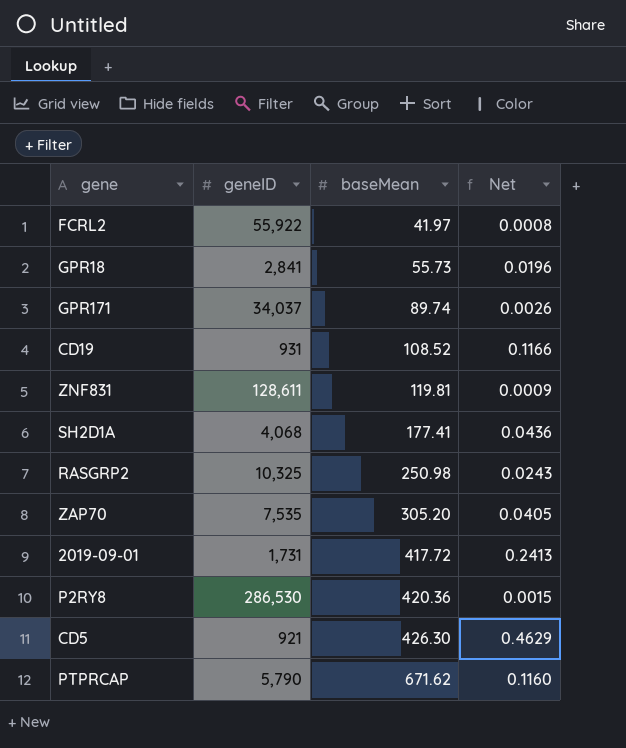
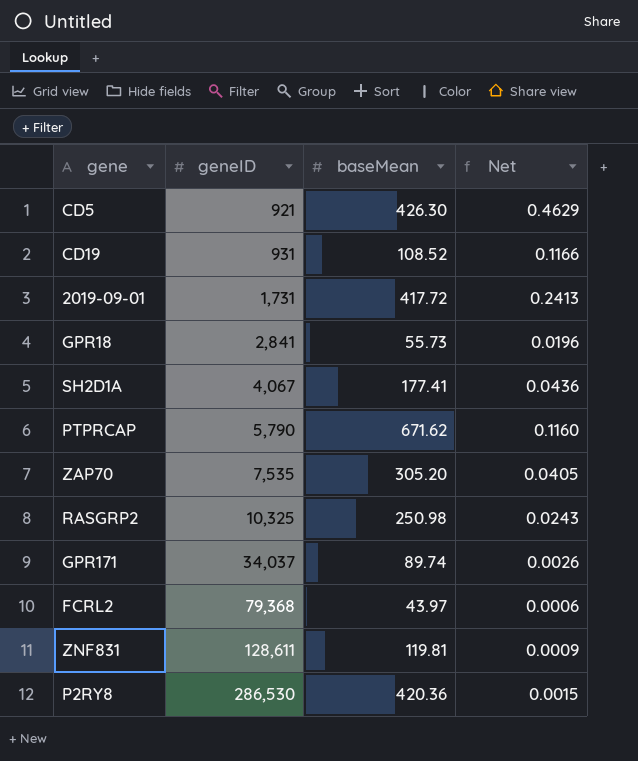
row order: baseMean ascending -> geneID ascending
SH2D1A | geneID: 4,068 -> 4,067
FCRL2 | geneID: 55,922 -> 79,368
FCRL2 | baseMean: 41.97 -> 43.97
FCRL2 | Net: 0.0008 -> 0.0006

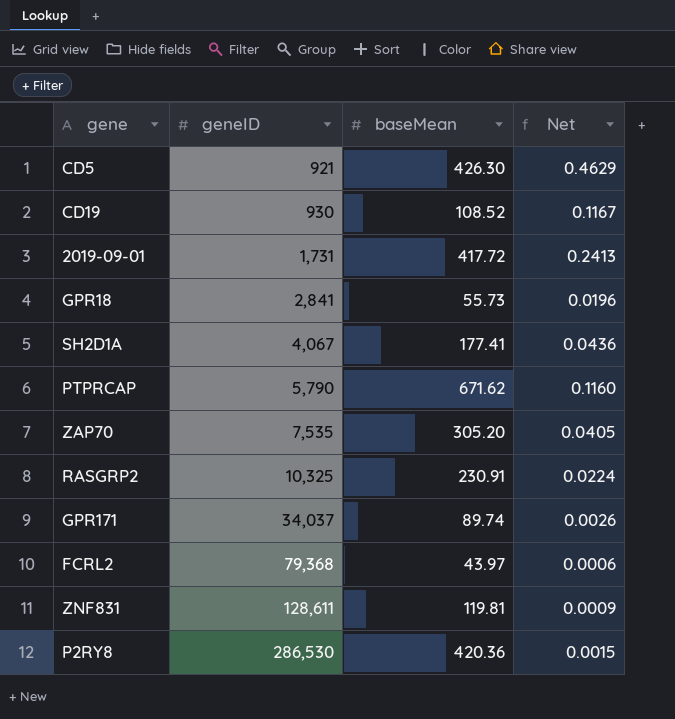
CD19 | geneID: 931 -> 930
CD19 | Net: 0.1166 -> 0.1167
RASGRP2 | baseMean: 250.98 -> 230.91
RASGRP2 | Net: 0.0243 -> 0.0224

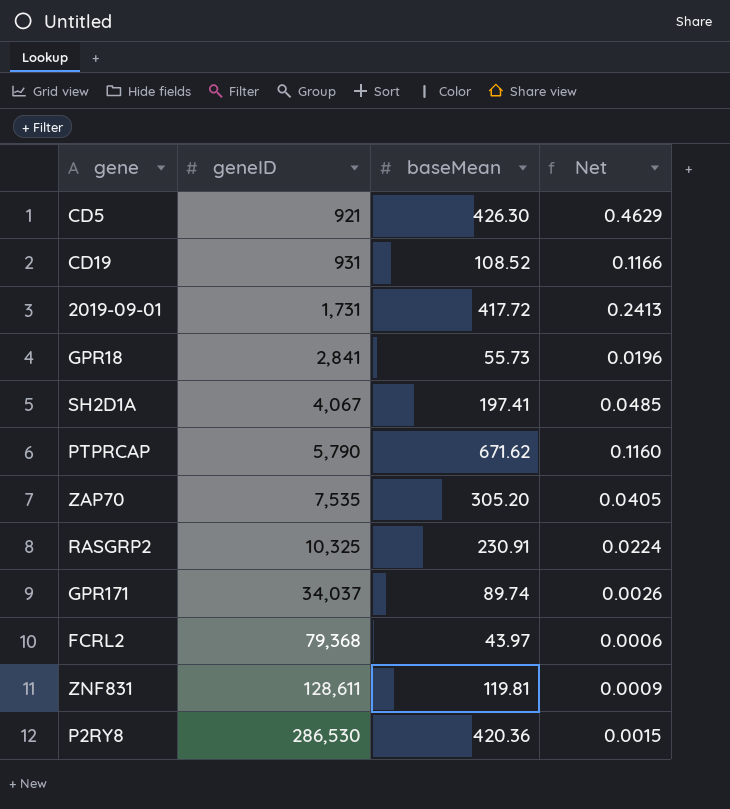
CD19 | geneID: 930 -> 931
CD19 | Net: 0.1167 -> 0.1166
SH2D1A | baseMean: 177.41 -> 197.41
SH2D1A | Net: 0.0436 -> 0.0485

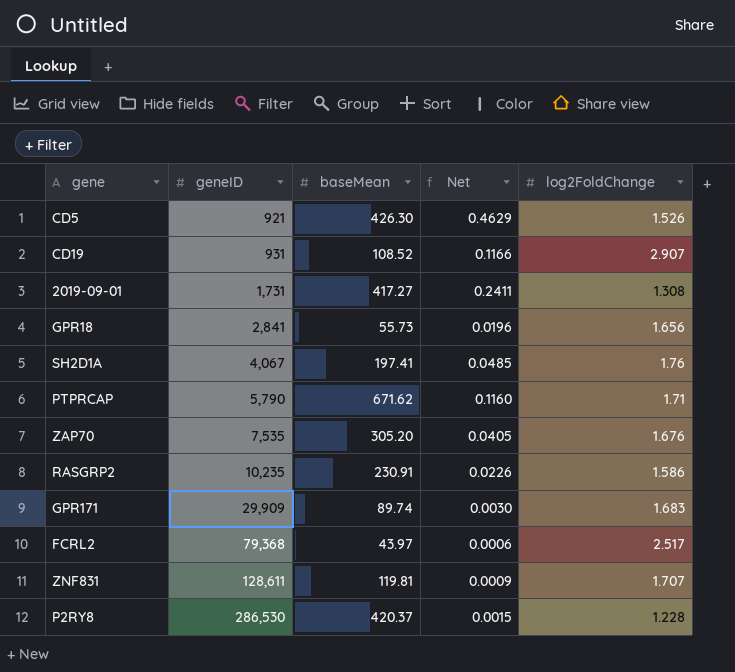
column log2FoldChange | position: none -> 5
2019-09-01 | baseMean: 417.72 -> 417.27
2019-09-01 | Net: 0.2413 -> 0.2411
RASGRP2 | geneID: 10,325 -> 10,235
RASGRP2 | Net: 0.0224 -> 0.0226
GPR171 | geneID: 34,037 -> 29,909
GPR171 | Net: 0.0026 -> 0.0030
P2RY8 | baseMean: 420.36 -> 420.37

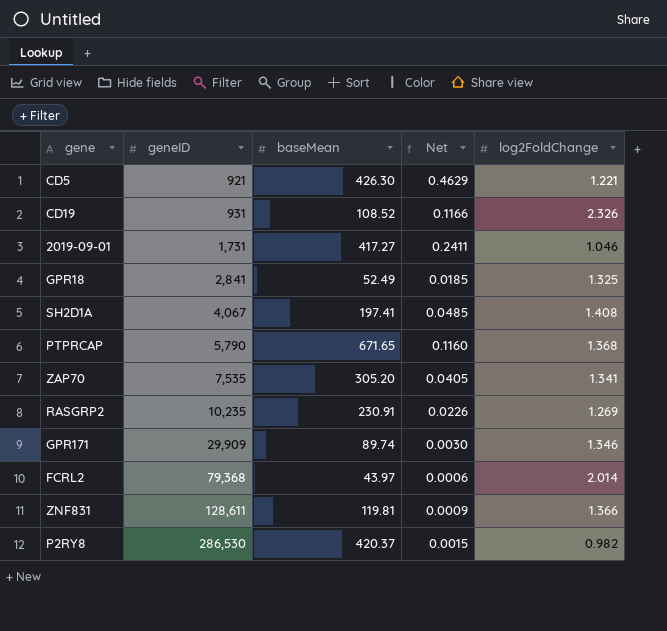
CD5 | log2FoldChange: 1.526 -> 1.221
CD19 | log2FoldChange: 2.907 -> 2.326
2019-09-01 | log2FoldChange: 1.308 -> 1.046
GPR18 | baseMean: 55.73 -> 52.49
GPR18 | Net: 0.0196 -> 0.0185
GPR18 | log2FoldChange: 1.656 -> 1.325
SH2D1A | log2FoldChange: 1.76 -> 1.408
PTPRCAP | baseMean: 671.62 -> 671.65
PTPRCAP | log2FoldChange: 1.71 -> 1.368
ZAP70 | log2FoldChange: 1.676 -> 1.341
RASGRP2 | log2FoldChange: 1.586 -> 1.269
GPR171 | log2FoldChange: 1.683 -> 1.346
FCRL2 | log2FoldChange: 2.517 -> 2.014
ZNF831 | log2FoldChange: 1.707 -> 1.366
P2RY8 | log2FoldChange: 1.228 -> 0.982

